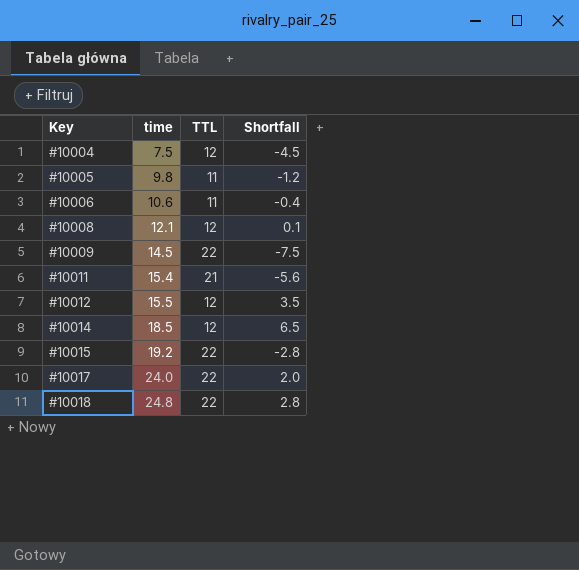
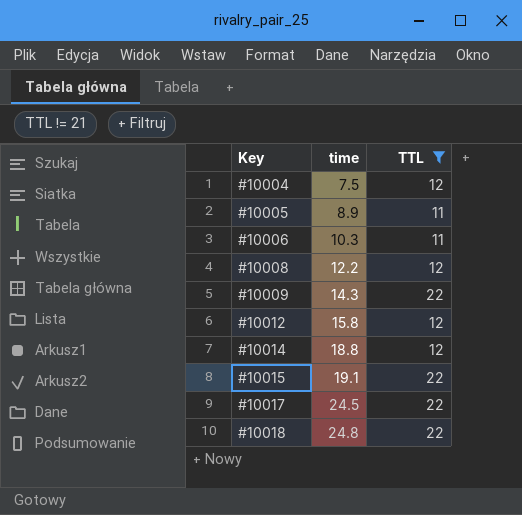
filter: none -> TTL != 21
column Shortfall | formula: [time] - [TTL] -> none
#10005 | time: 9.8 -> 8.9
#10006 | time: 10.6 -> 10.3
#10008 | time: 12.1 -> 12.2
#10009 | time: 14.5 -> 14.3
#10012 | time: 15.5 -> 15.8
#10014 | time: 18.5 -> 18.8
#10015 | time: 19.2 -> 19.1
#10017 | time: 24.0 -> 24.5

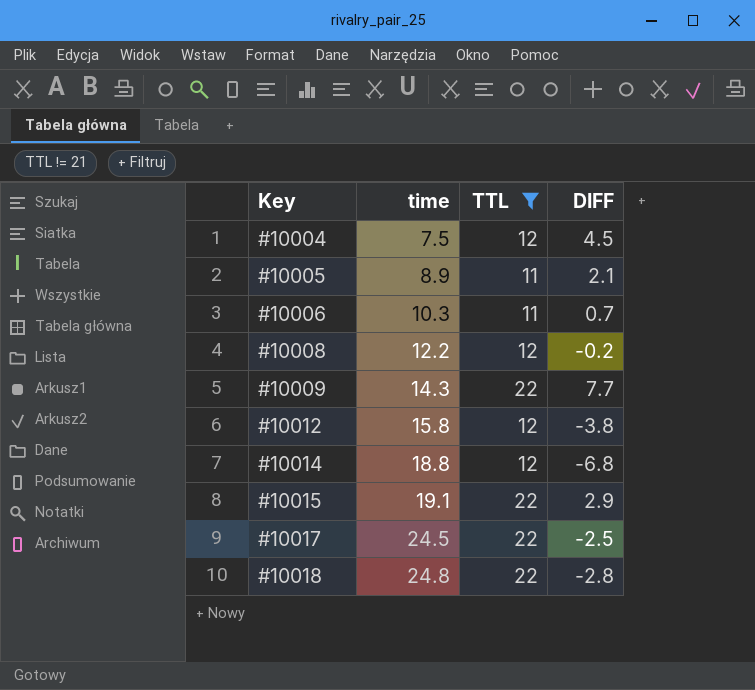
column DIFF | formula: none -> [TTL] - [time]

